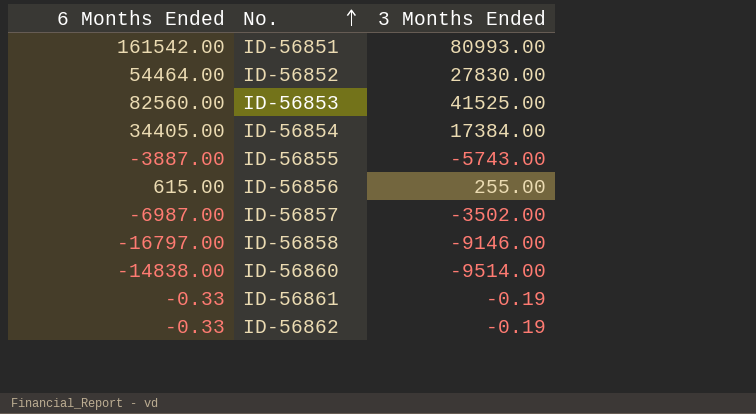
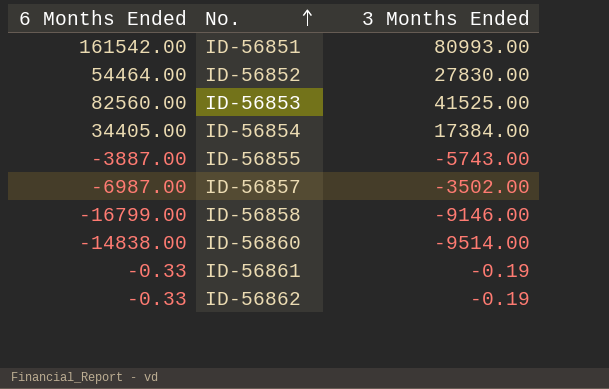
row ID-56856: 615.00 | 255.00 -> none
ID-56858 | 6 Months Ended: -16797.00 -> -16799.00

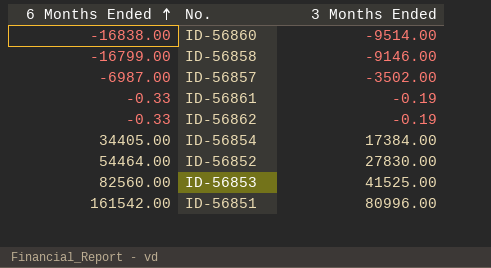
row order: No. ascending -> 6 Months Ended ascending
row ID-56855: -3887.00 | -5743.00 -> none
ID-56860 | 6 Months Ended: -14838.00 -> -16838.00
ID-56851 | 3 Months Ended: 80993.00 -> 80996.00

